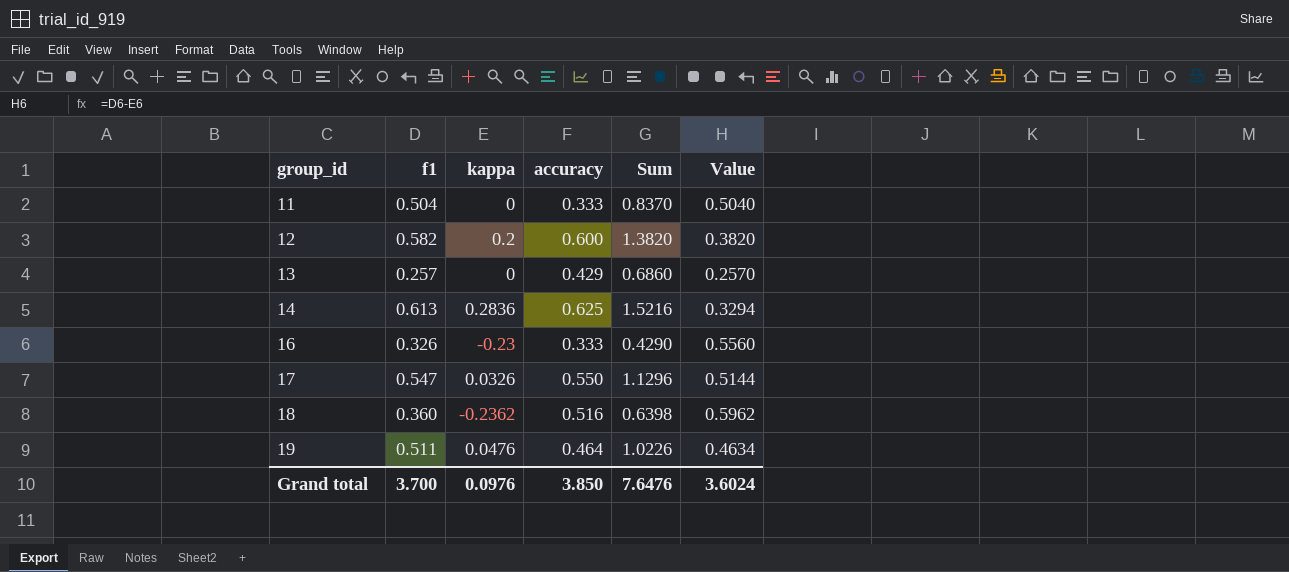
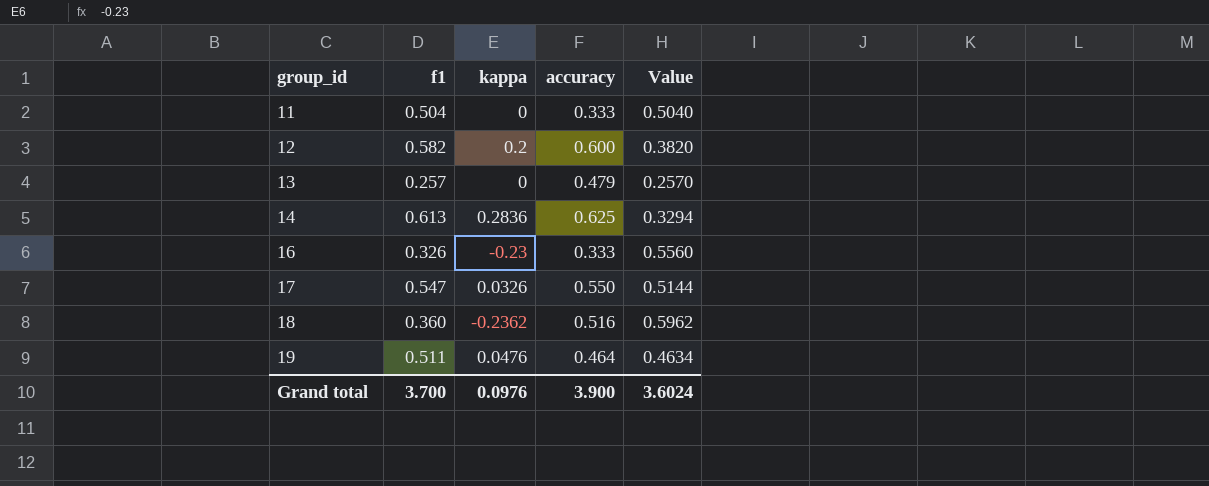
column Sum | formula: [f1] + [kappa] + [accuracy] -> none
13 | accuracy: 0.429 -> 0.479
Grand total | accuracy: 3.850 -> 3.900

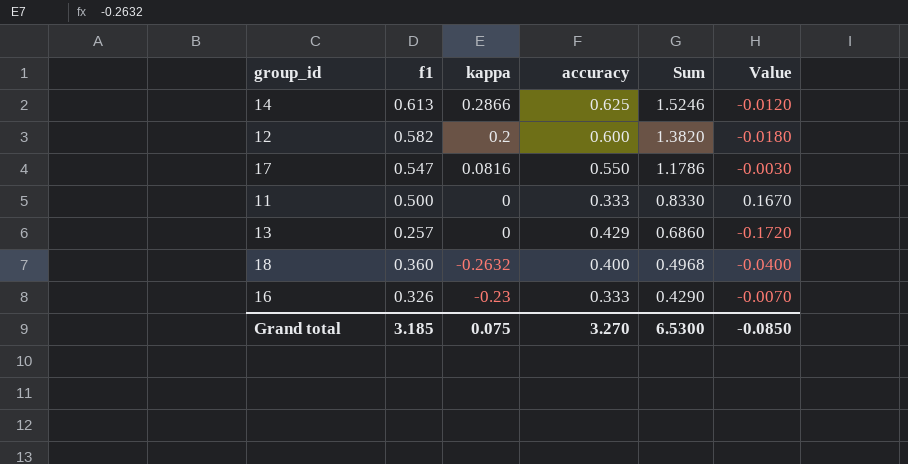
row order: group_id ascending -> Sum descending
column Sum | formula: none -> [f1] + [kappa] + [accuracy]
column Value | formula: [f1] - [kappa] -> [f1] - [accuracy]
row 19: 0.511 | 0.0476 | 0.464 | 0.4634 -> none
14 | kappa: 0.2836 -> 0.2866
17 | kappa: 0.0326 -> 0.0816
11 | f1: 0.504 -> 0.500
13 | accuracy: 0.479 -> 0.429
18 | kappa: -0.2362 -> -0.2632
18 | accuracy: 0.516 -> 0.400
Grand total | f1: 3.700 -> 3.185
Grand total | kappa: 0.0976 -> 0.075
Grand total | accuracy: 3.900 -> 3.270
Grand total | Value: 3.6024 -> -0.0850

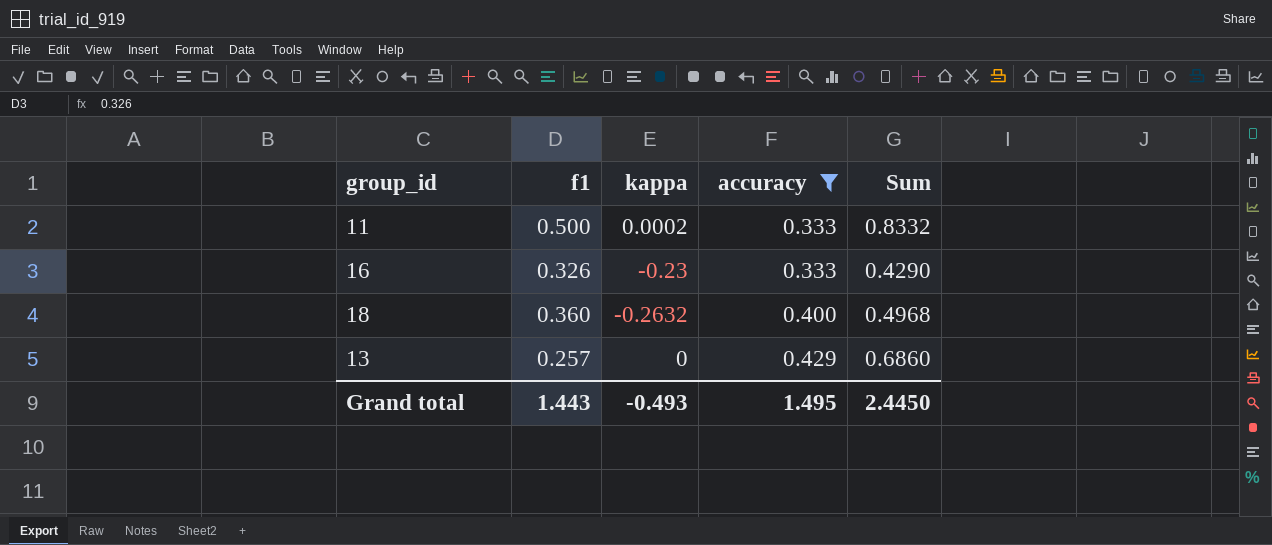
filter: none -> accuracy <= 0.429
row order: Sum descending -> accuracy ascending
column Value | formula: [f1] - [accuracy] -> none
11 | kappa: 0 -> 0.0002
11 | Sum: 0.8330 -> 0.8332
Grand total | f1: 3.185 -> 1.443
Grand total | kappa: 0.075 -> -0.493
Grand total | accuracy: 3.270 -> 1.495
Grand total | Sum: 6.5300 -> 2.4450

